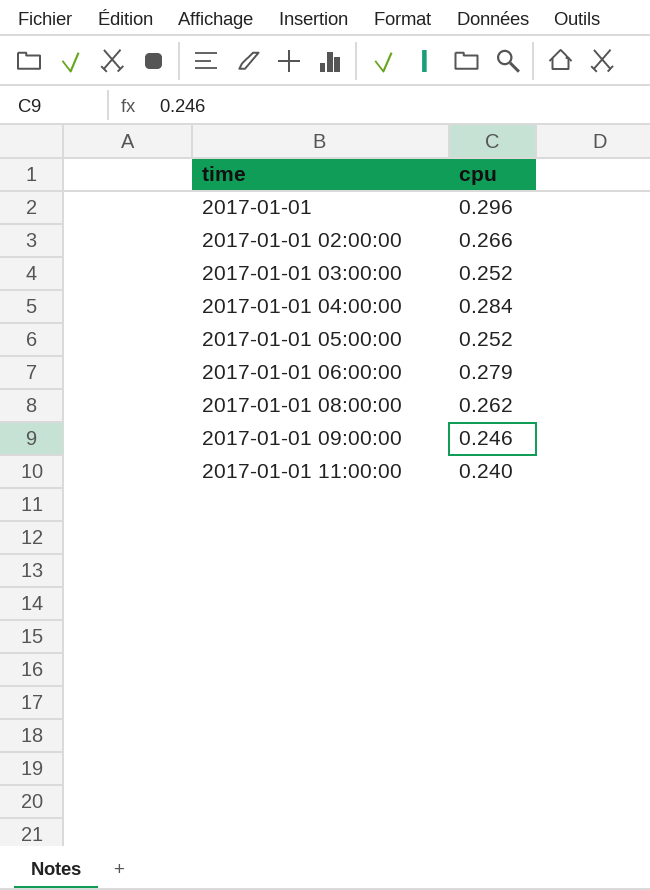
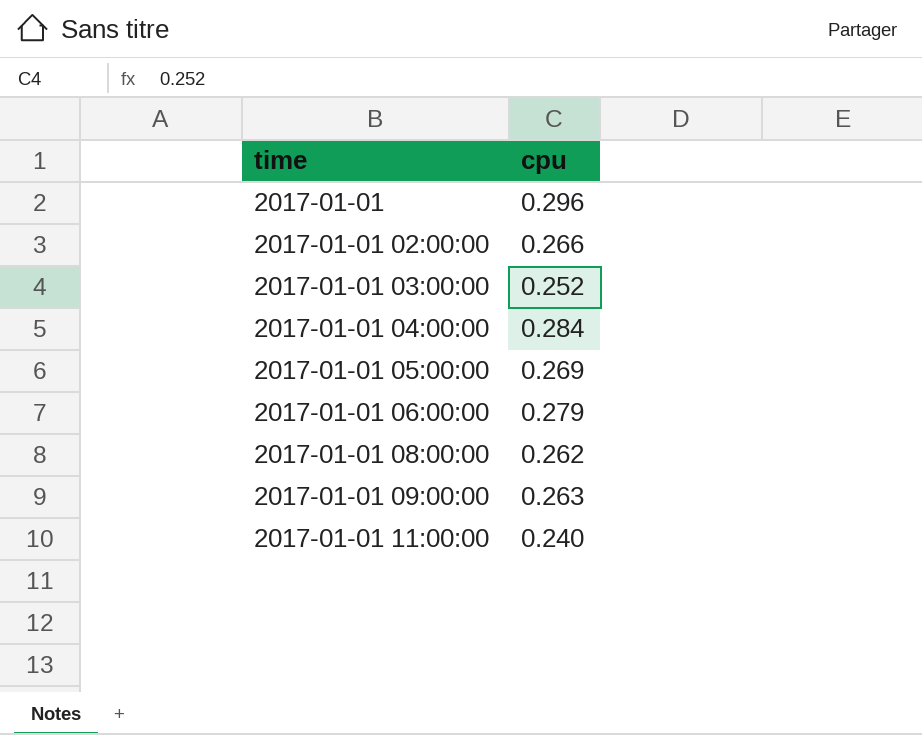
2017-01-01 05:00:00 | cpu: 0.252 -> 0.269
2017-01-01 09:00:00 | cpu: 0.246 -> 0.263

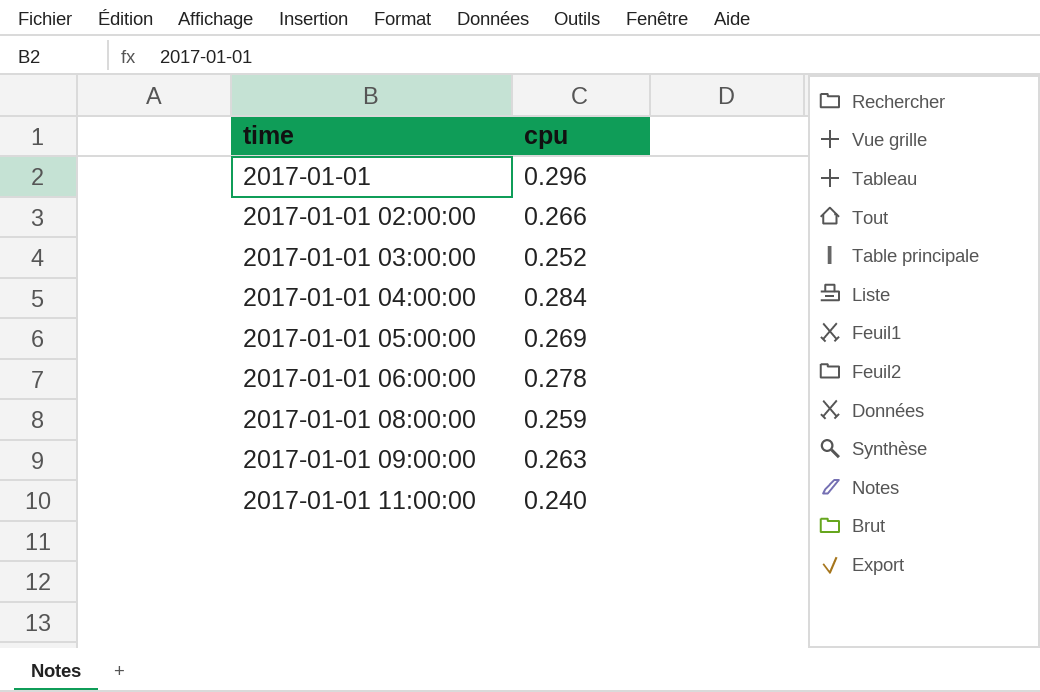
2017-01-01 06:00:00 | cpu: 0.279 -> 0.278
2017-01-01 08:00:00 | cpu: 0.262 -> 0.259

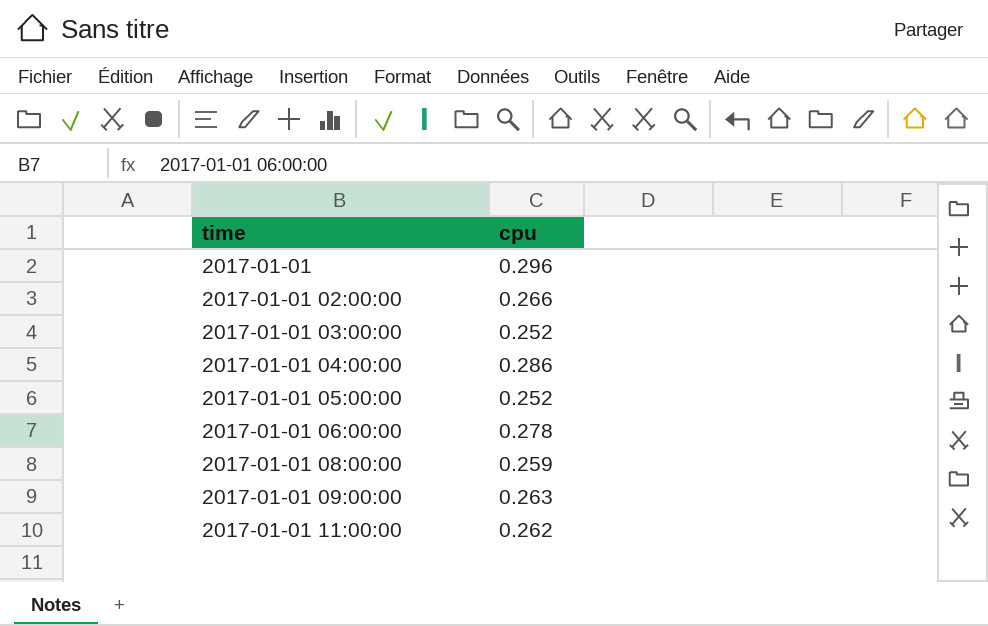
2017-01-01 04:00:00 | cpu: 0.284 -> 0.286
2017-01-01 05:00:00 | cpu: 0.269 -> 0.252
2017-01-01 11:00:00 | cpu: 0.240 -> 0.262

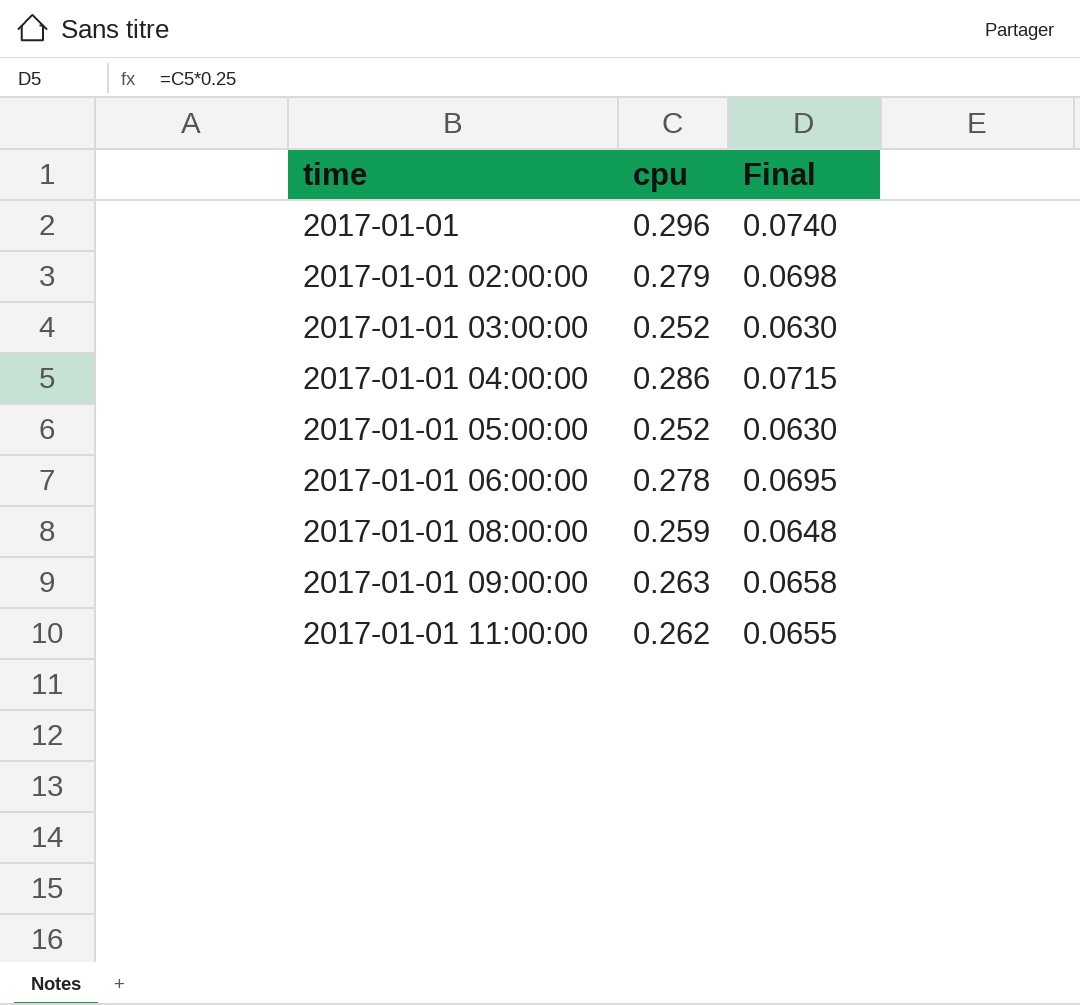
column Final | formula: none -> [cpu] * 0.25
2017-01-01 02:00:00 | cpu: 0.266 -> 0.279

